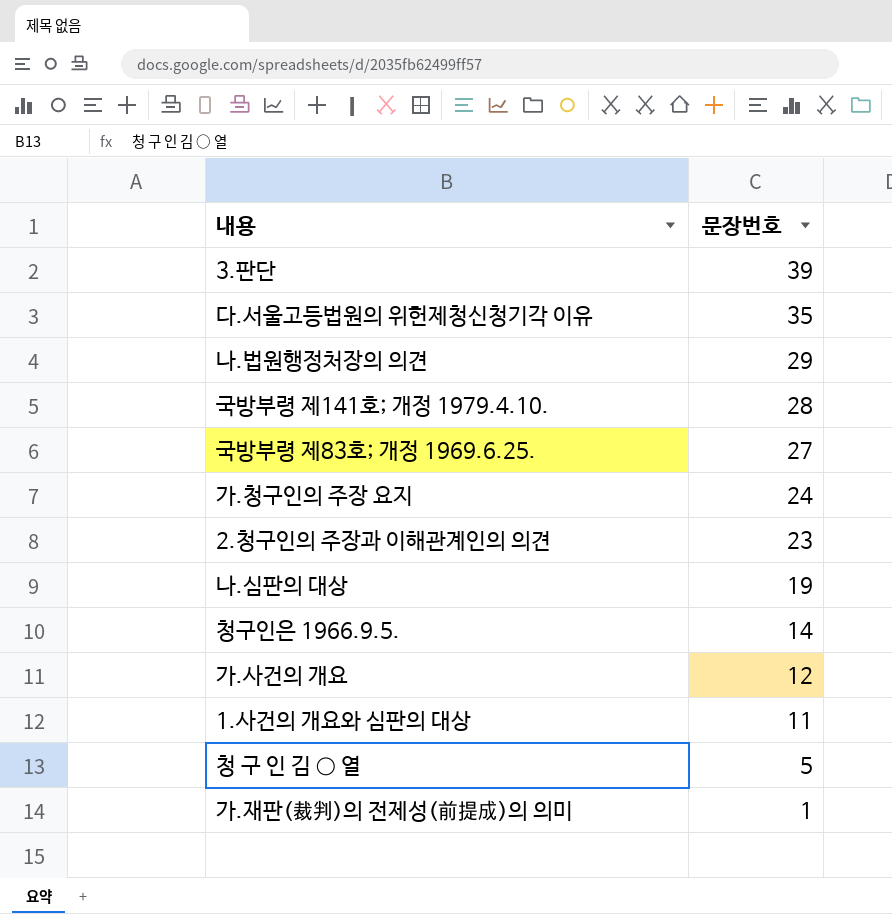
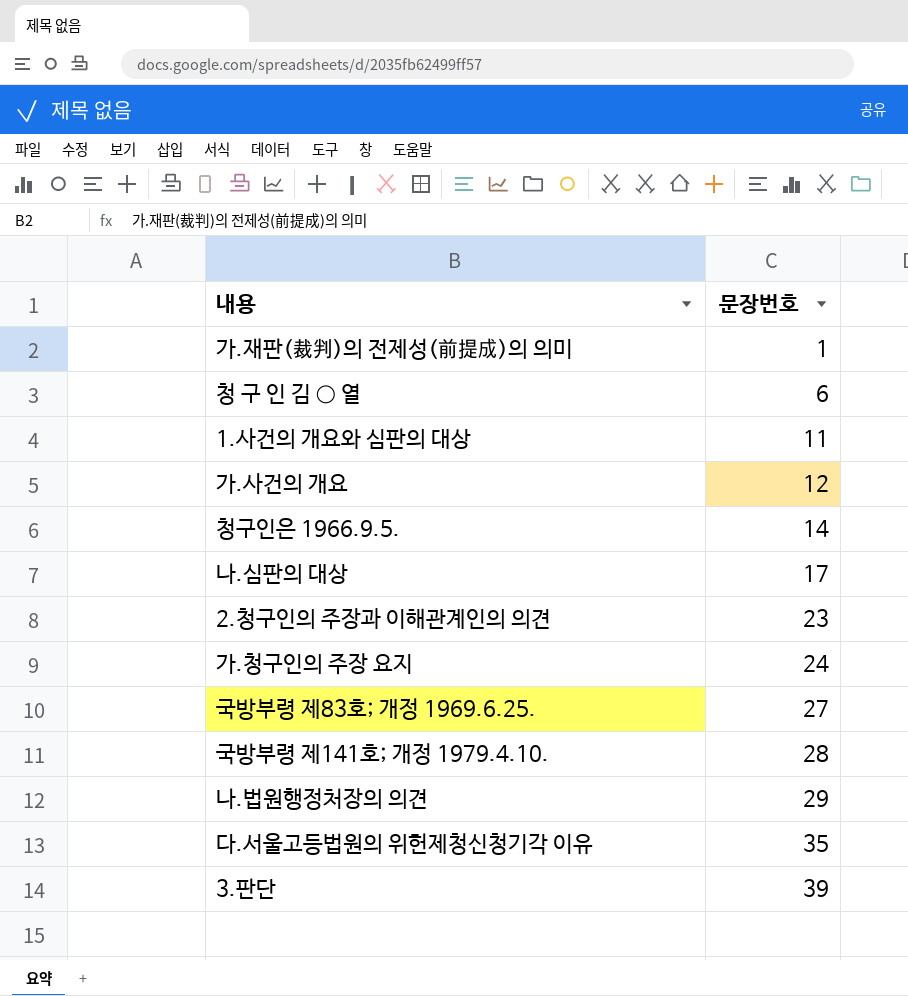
row order: 문장번호 descending -> 문장번호 ascending
청 구 인 김 ○ 열 | 문장번호: 5 -> 6
나.심판의 대상 | 문장번호: 19 -> 17

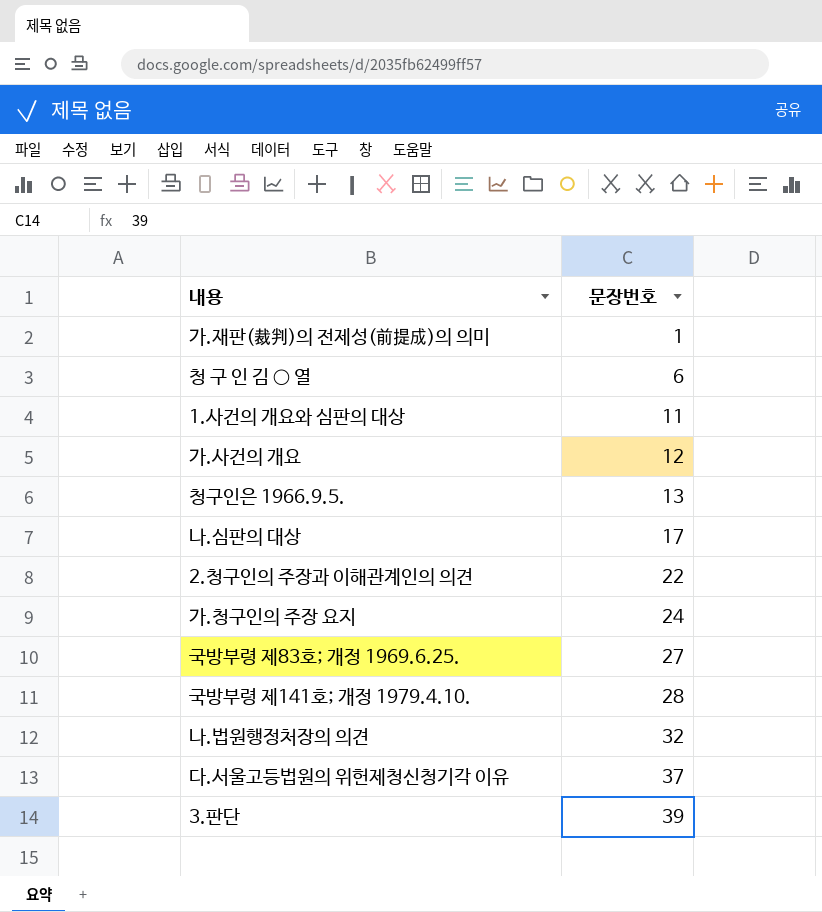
청구인은 1966.9.5. | 문장번호: 14 -> 13
2.청구인의 주장과 이해관계인의 의견 | 문장번호: 23 -> 22
나.법원행정처장의 의견 | 문장번호: 29 -> 32
다.서울고등법원의 위헌제청신청기각 이유 | 문장번호: 35 -> 37

